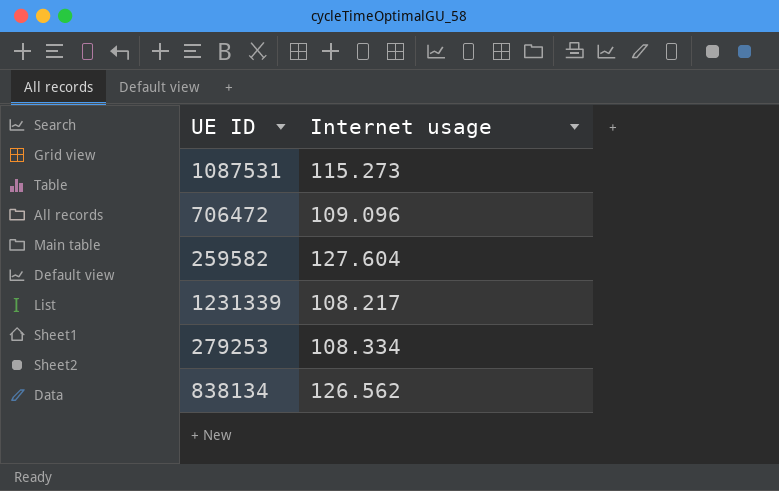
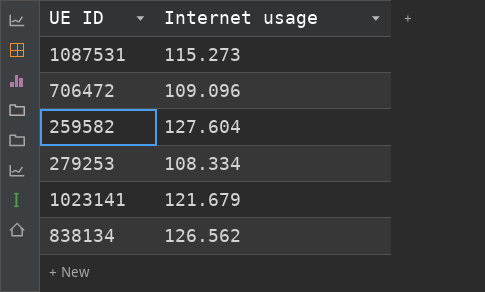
row 1231339: 108.217 -> none
row 1023141: none -> 121.679

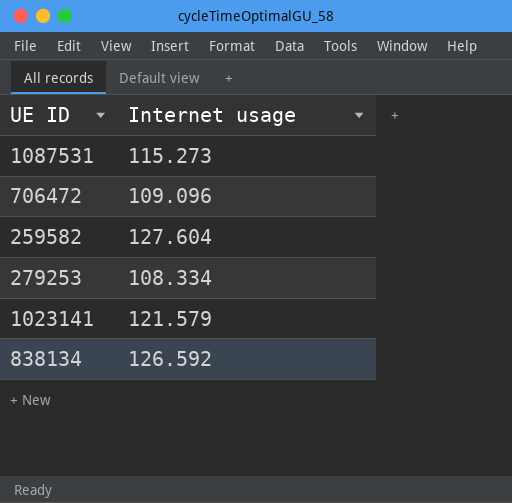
1023141 | Internet usage: 121.679 -> 121.579
838134 | Internet usage: 126.562 -> 126.592

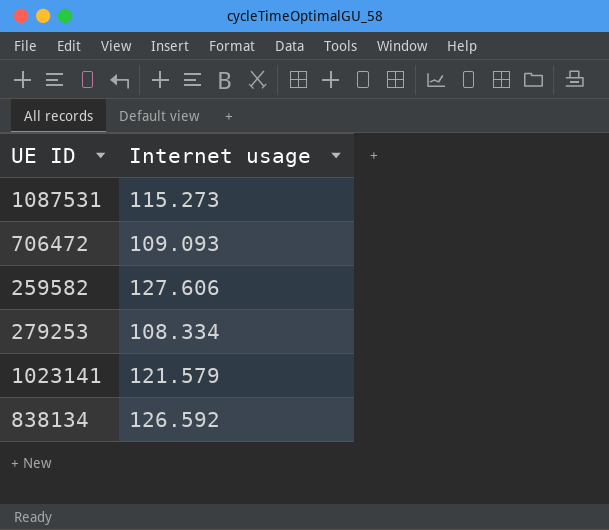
706472 | Internet usage: 109.096 -> 109.093
259582 | Internet usage: 127.604 -> 127.606

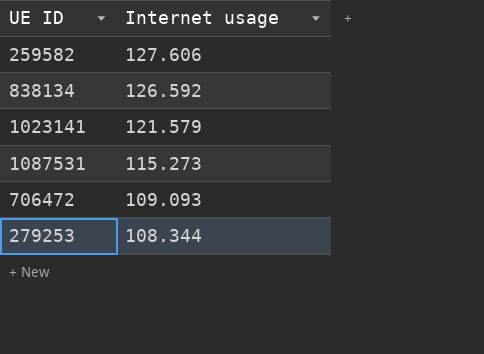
row order: none -> Internet usage descending
279253 | Internet usage: 108.334 -> 108.344

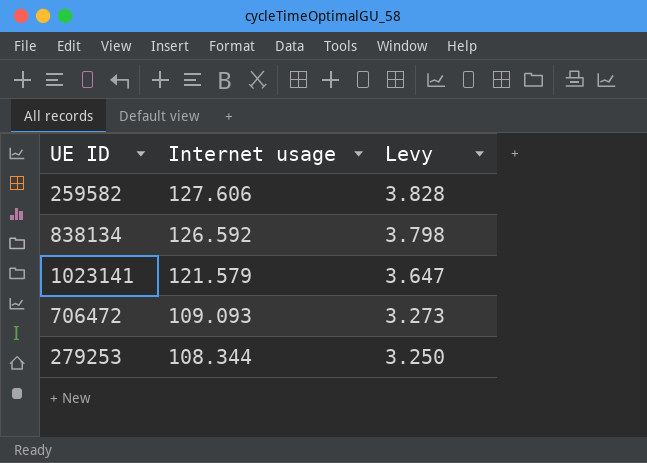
column Levy | formula: none -> [Internet usage] * 0.03
row 1087531: 115.273 -> none

